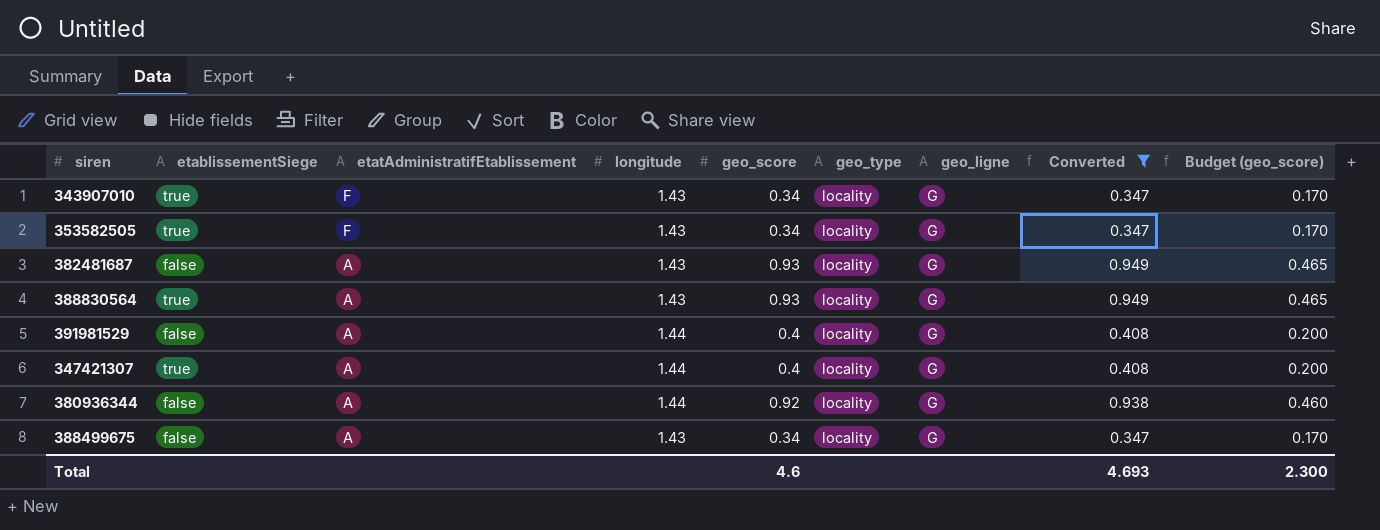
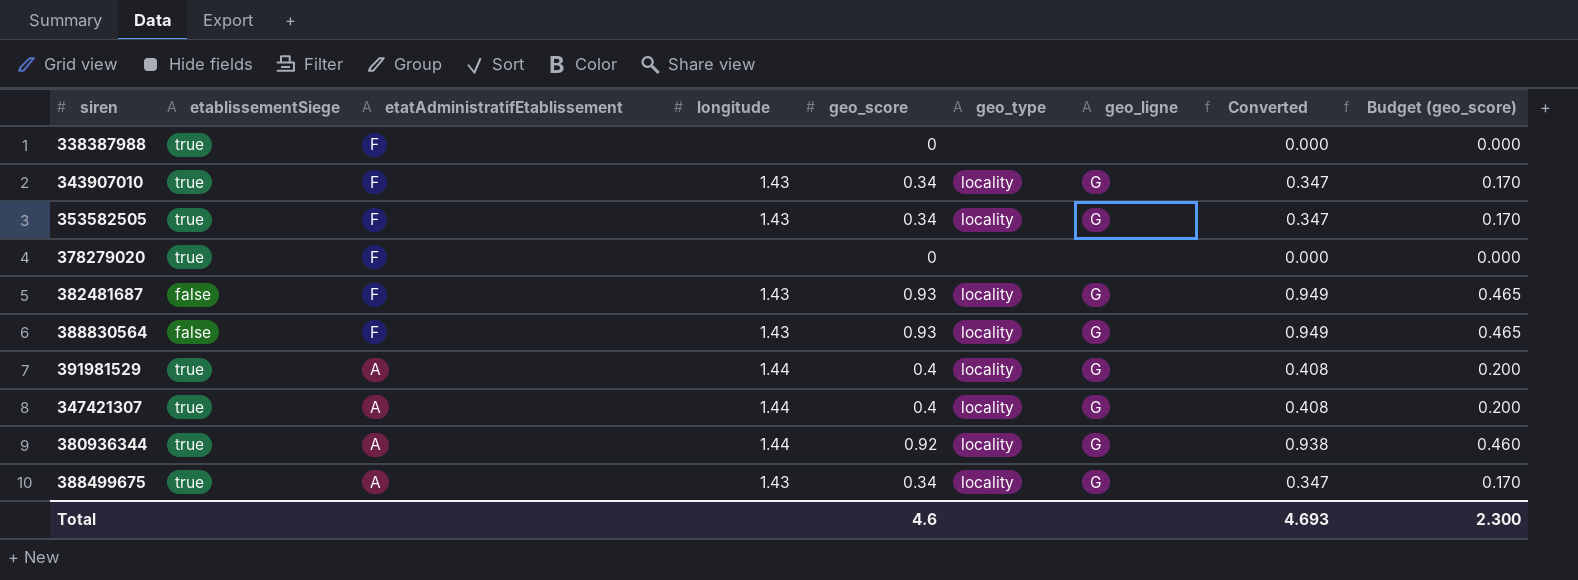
filter: Converted != 0.000 -> none
382481687 | etatAdministratifEtablissement: A -> F
388830564 | etablissementSiege: true -> false
388830564 | etatAdministratifEtablissement: A -> F
391981529 | etablissementSiege: false -> true
380936344 | etablissementSiege: false -> true
388499675 | etablissementSiege: false -> true

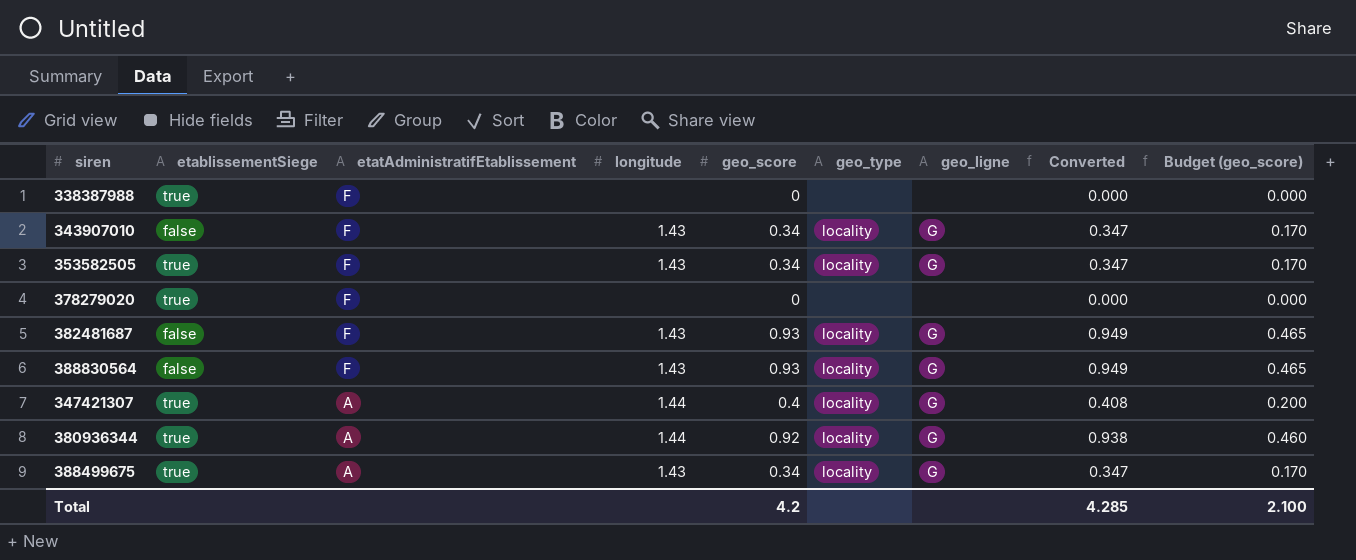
row 391981529: true | A | 1.44 | 0.4 | locality | G | 0.408 | 0.200 -> none
343907010 | etablissementSiege: true -> false
Total | geo_score: 4.6 -> 4.2
Total | Converted: 4.693 -> 4.285
Total | Budget (geo_score): 2.300 -> 2.100

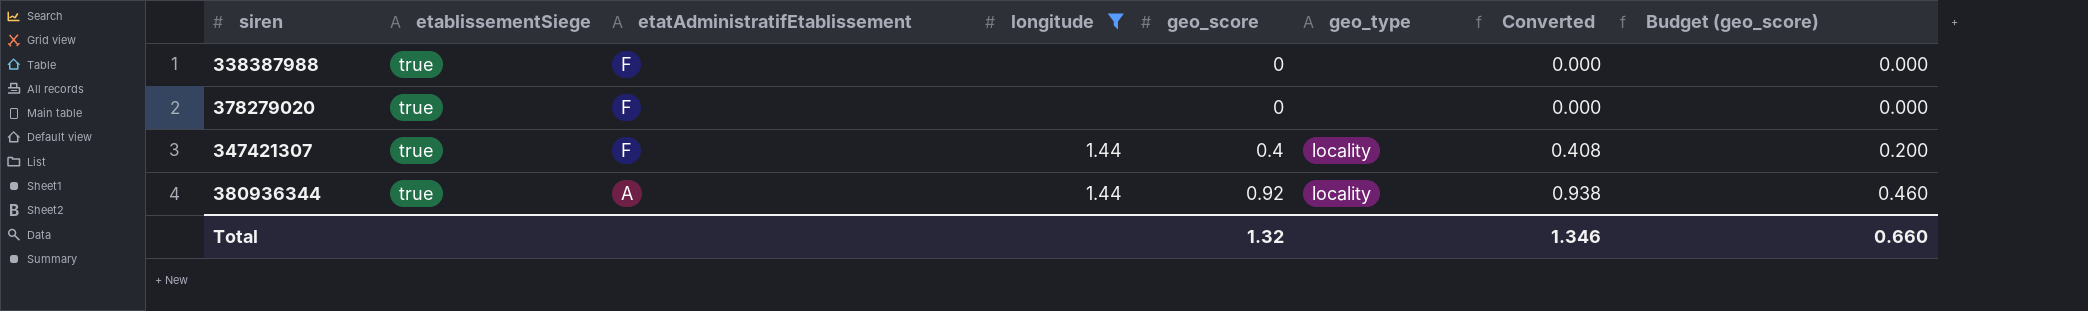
filter: none -> longitude != 1.43
column geo_ligne | position: 7 -> none
347421307 | etatAdministratifEtablissement: A -> F
Total | geo_score: 4.2 -> 1.32
Total | Converted: 4.285 -> 1.346
Total | Budget (geo_score): 2.100 -> 0.660

